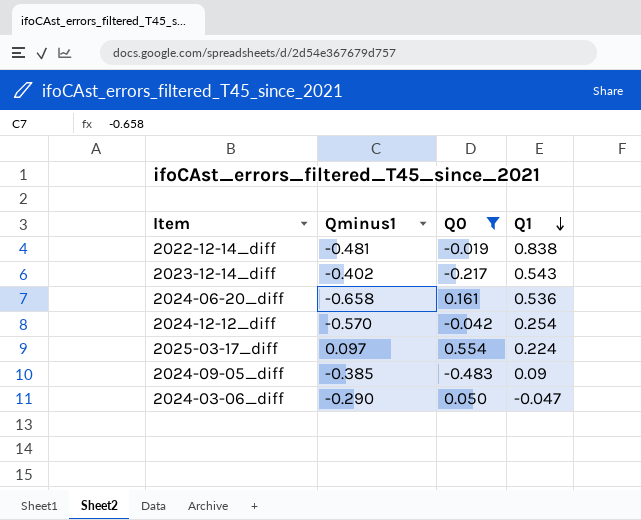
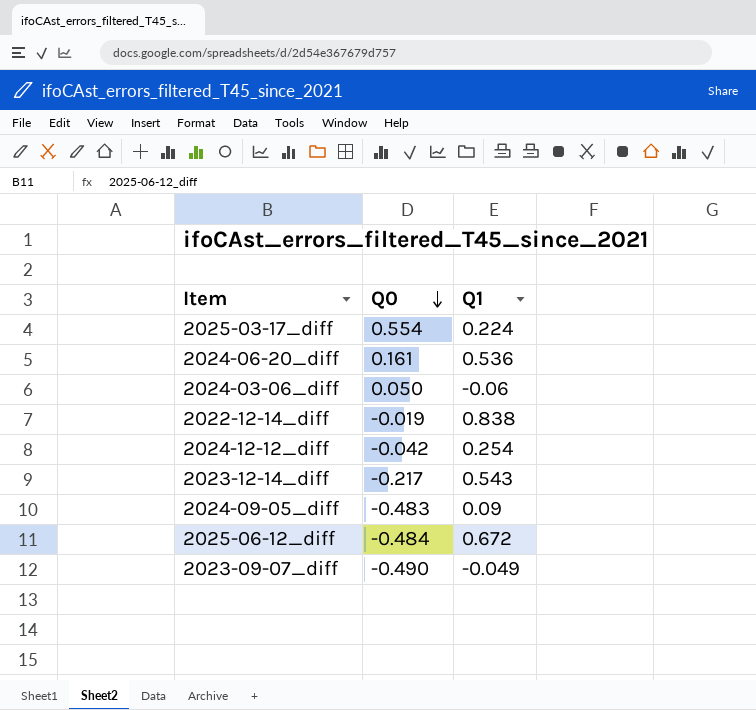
filter: Q0 >= -0.483 -> none
row order: Q1 descending -> Q0 descending
column Qminus1 | position: 2 -> none
2024-03-06_diff | Q1: -0.047 -> -0.06

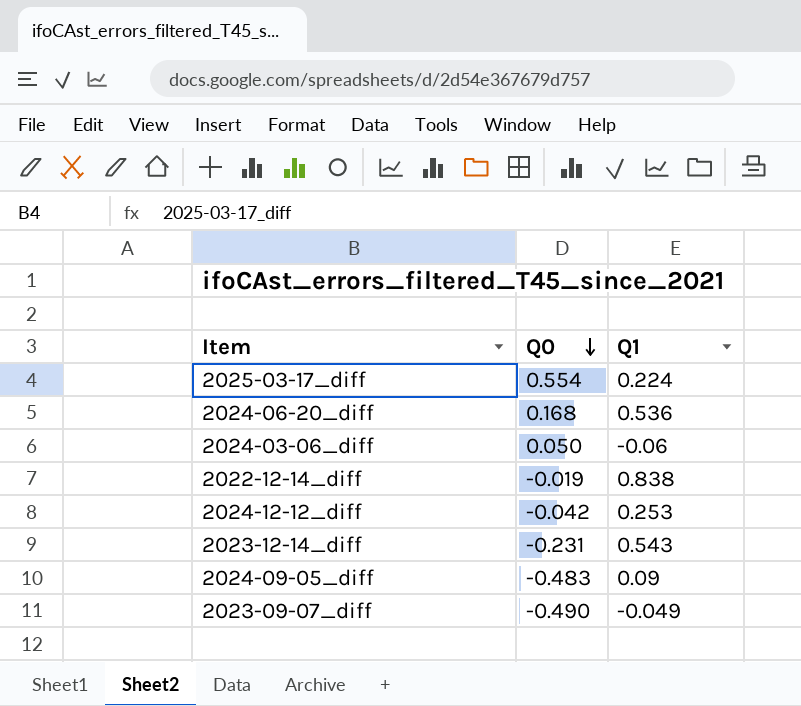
row 2025-06-12_diff: -0.484 | 0.672 -> none
2024-06-20_diff | Q0: 0.161 -> 0.168
2024-12-12_diff | Q1: 0.254 -> 0.253
2023-12-14_diff | Q0: -0.217 -> -0.231

